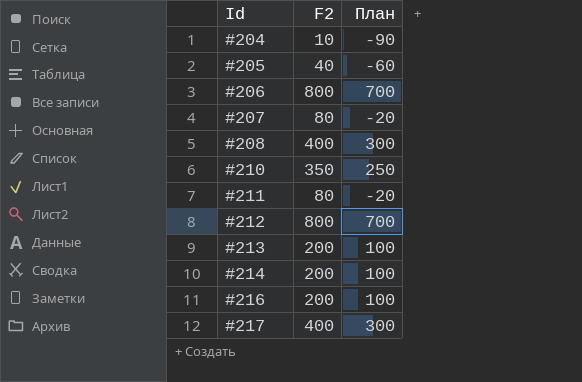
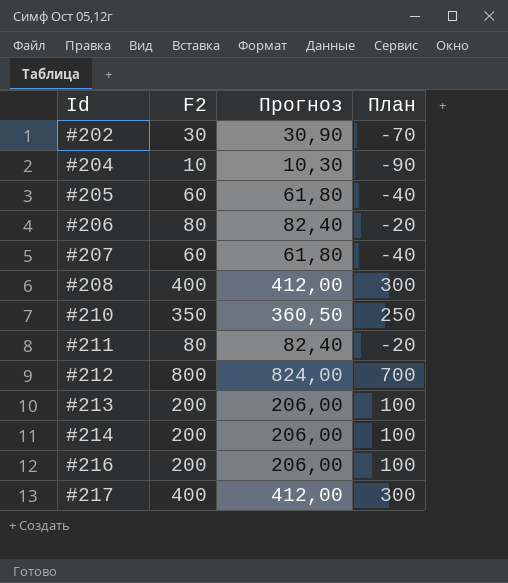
column Прогноз | formula: none -> [F2] * 1,03
row #202: none -> 30 | 30,90 | -70
#205 | F2: 40 -> 60
#205 | План: -60 -> -40
#206 | F2: 800 -> 80
#206 | План: 700 -> -20
#207 | F2: 80 -> 60
#207 | План: -20 -> -40

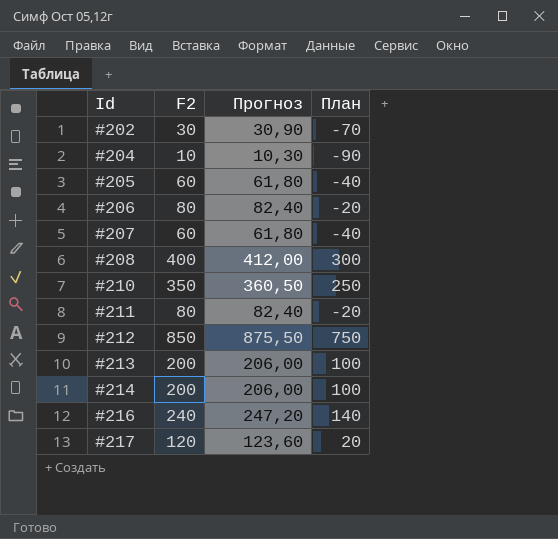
#212 | F2: 800 -> 850
#212 | Прогноз: 824,00 -> 875,50
#212 | План: 700 -> 750
#216 | F2: 200 -> 240
#216 | Прогноз: 206,00 -> 247,20
#216 | План: 100 -> 140
#217 | F2: 400 -> 120
#217 | Прогноз: 412,00 -> 123,60
#217 | План: 300 -> 20

